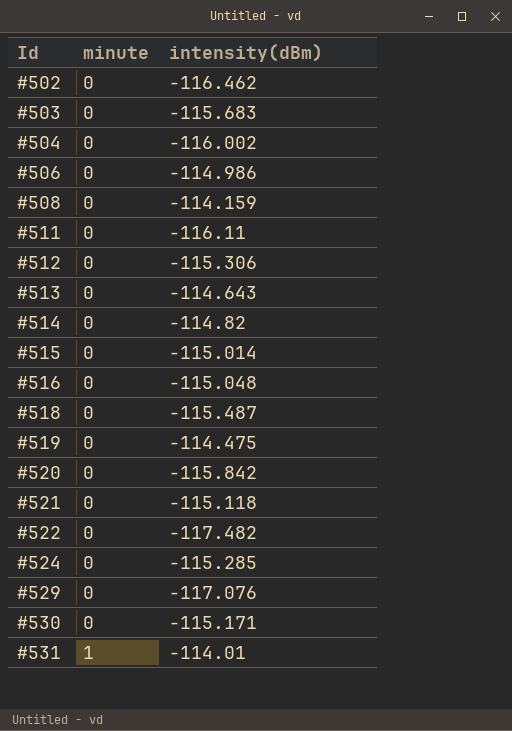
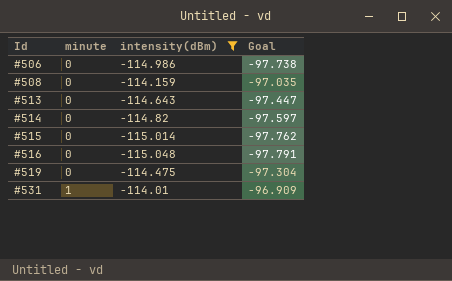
filter: none -> intensity(dBm) >= -115.048
column Goal | formula: none -> [intensity(dBm)] * 0.85

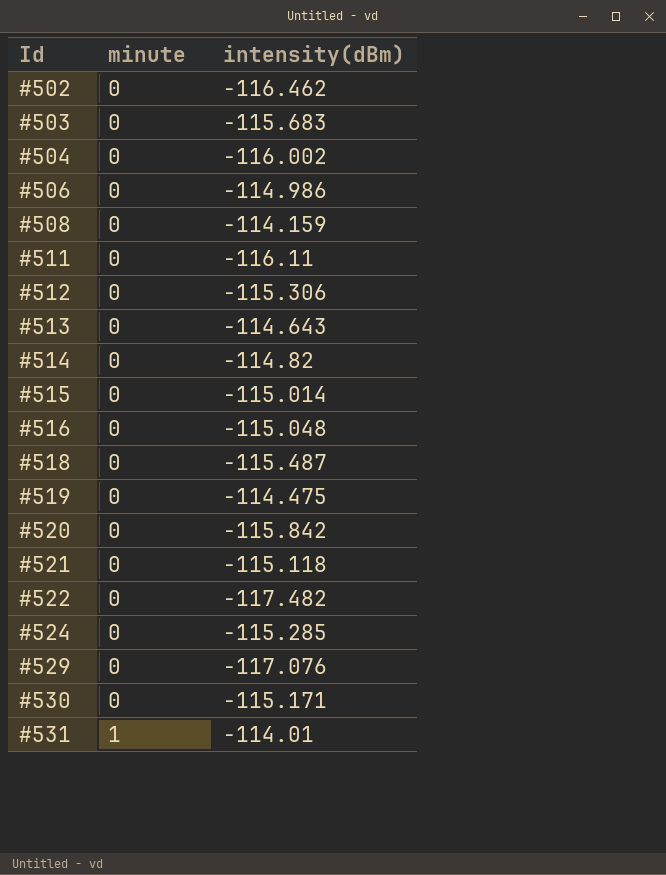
filter: intensity(dBm) >= -115.048 -> none
column Goal | formula: [intensity(dBm)] * 0.85 -> none

